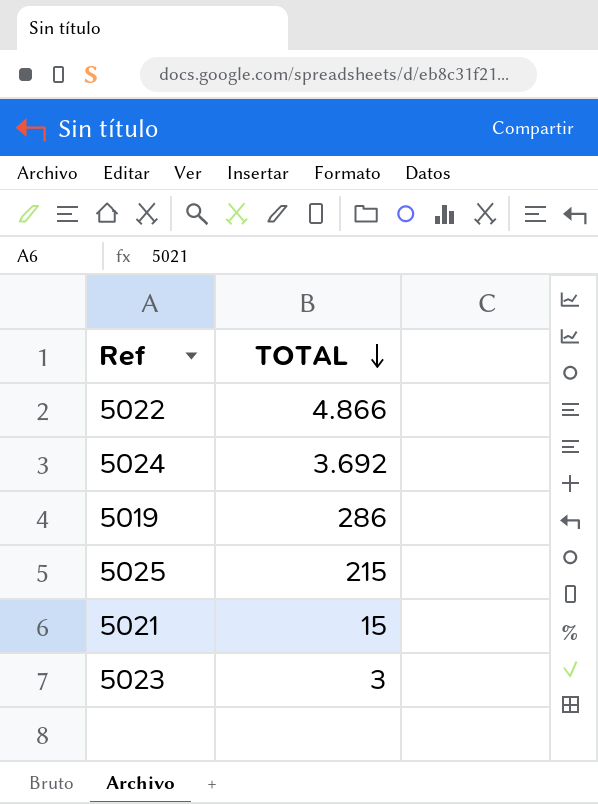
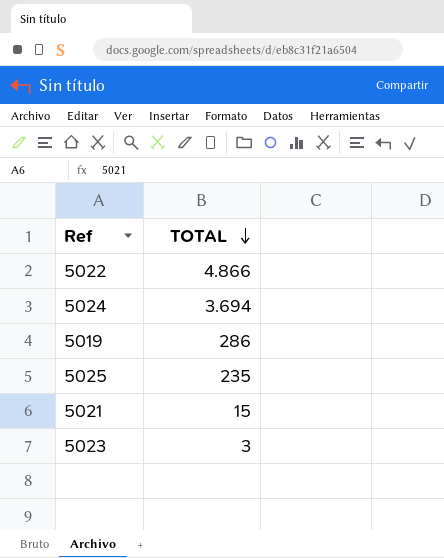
5024 | TOTAL: 3.692 -> 3.694
5025 | TOTAL: 215 -> 235

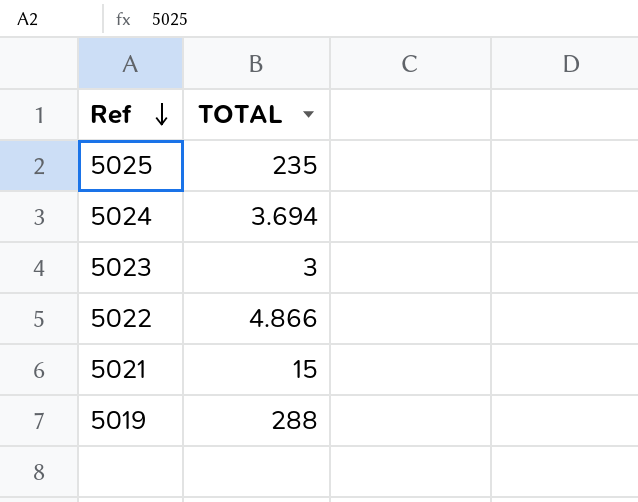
row order: TOTAL descending -> Ref descending
5019 | TOTAL: 286 -> 288

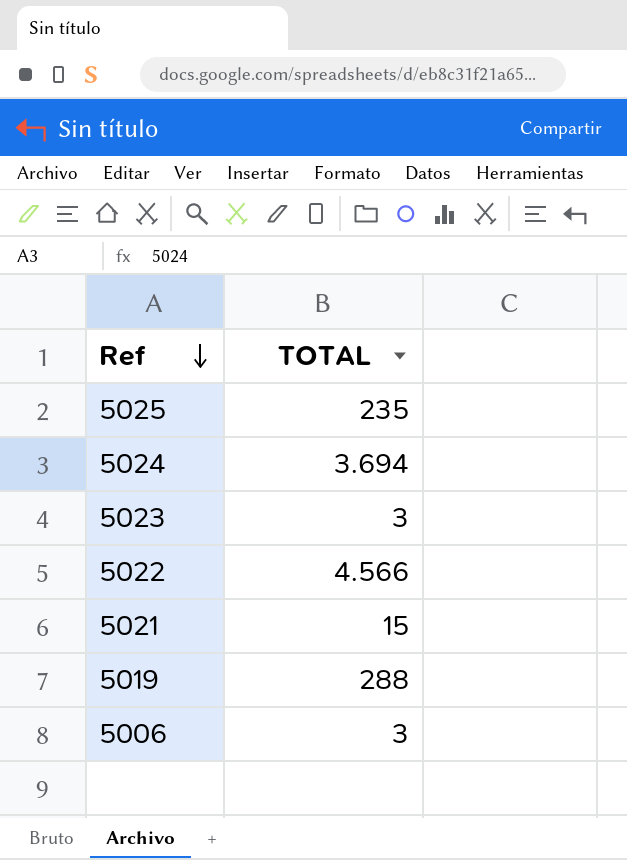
5022 | TOTAL: 4.866 -> 4.566
row 5006: none -> 3

